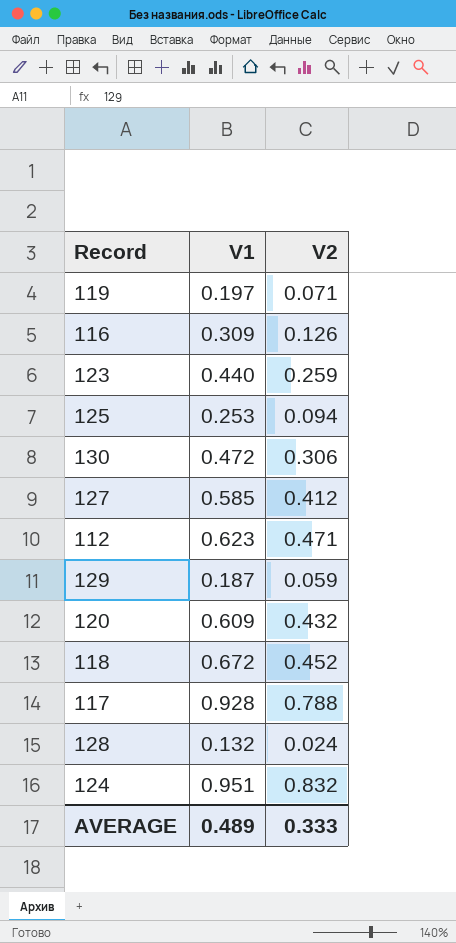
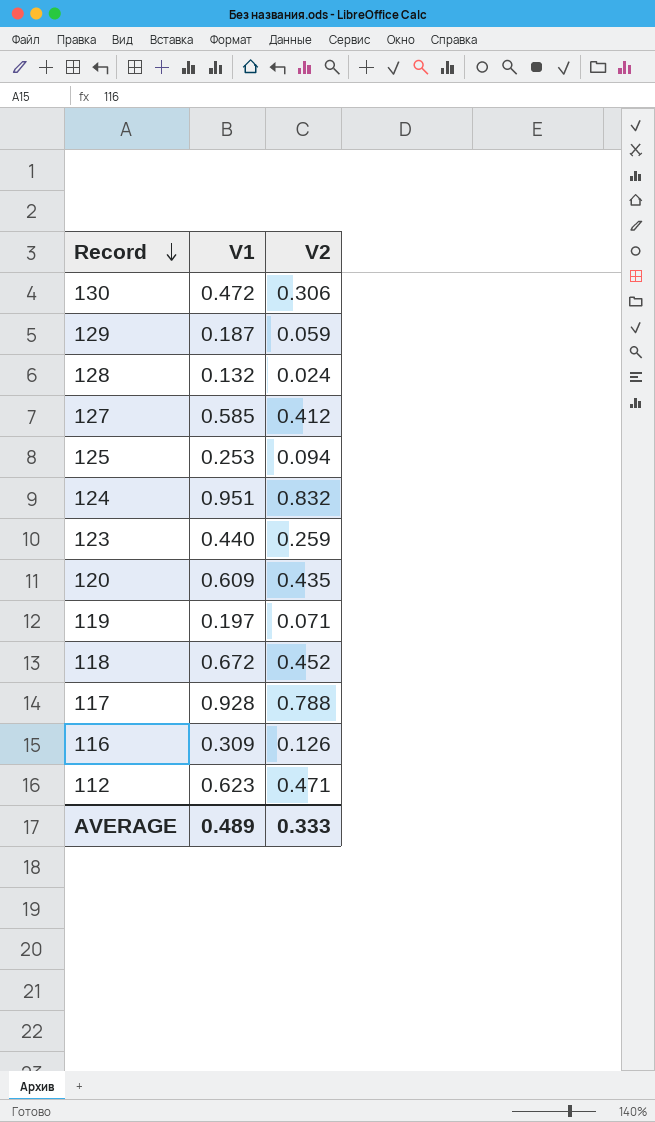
row order: none -> Record descending
120 | V2: 0.432 -> 0.435

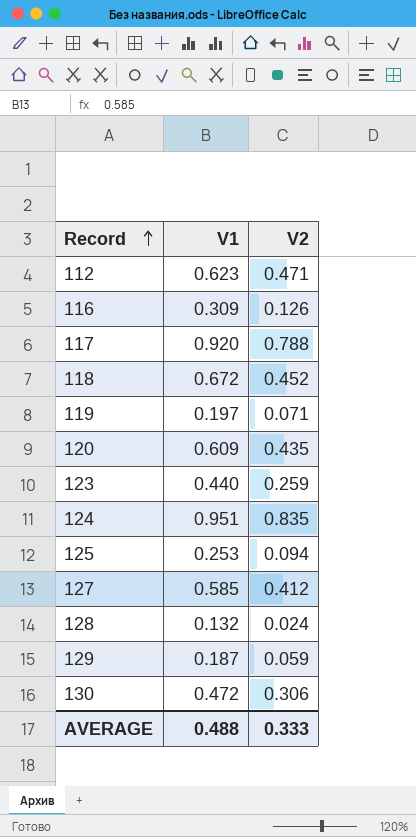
row order: Record descending -> Record ascending
117 | V1: 0.928 -> 0.920
124 | V2: 0.832 -> 0.835
AVERAGE | V1: 0.489 -> 0.488

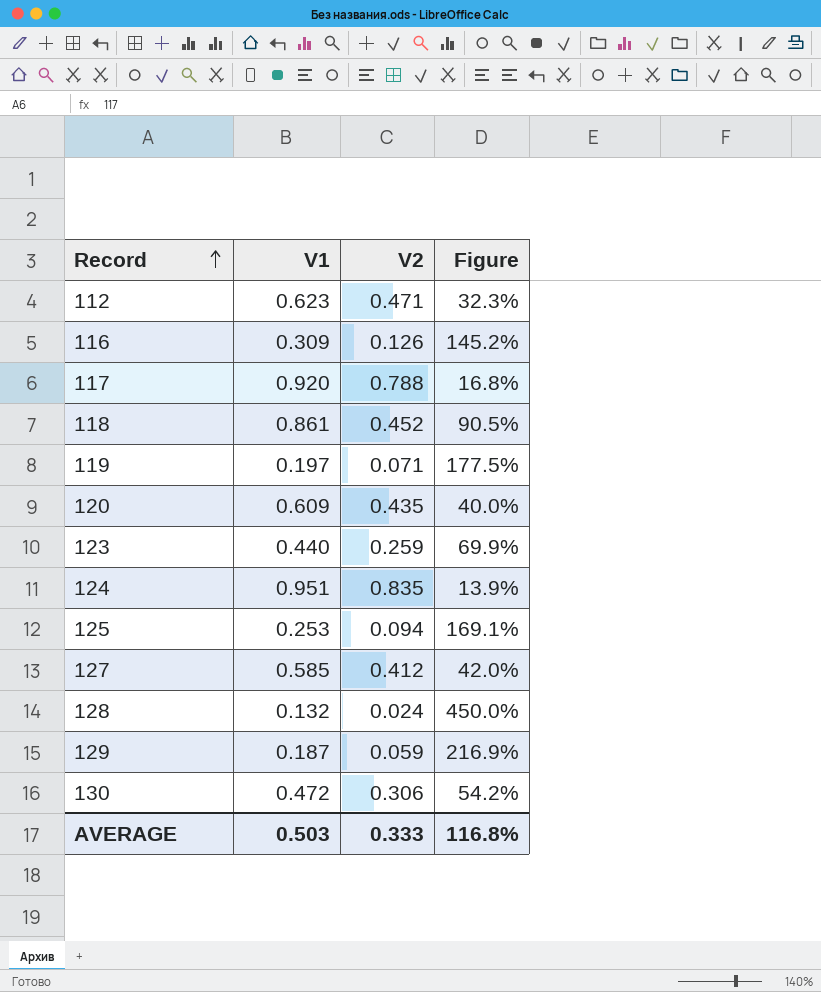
column Figure | formula: none -> ([V1] - [V2]) / [V2]
118 | V1: 0.672 -> 0.861
AVERAGE | V1: 0.488 -> 0.503

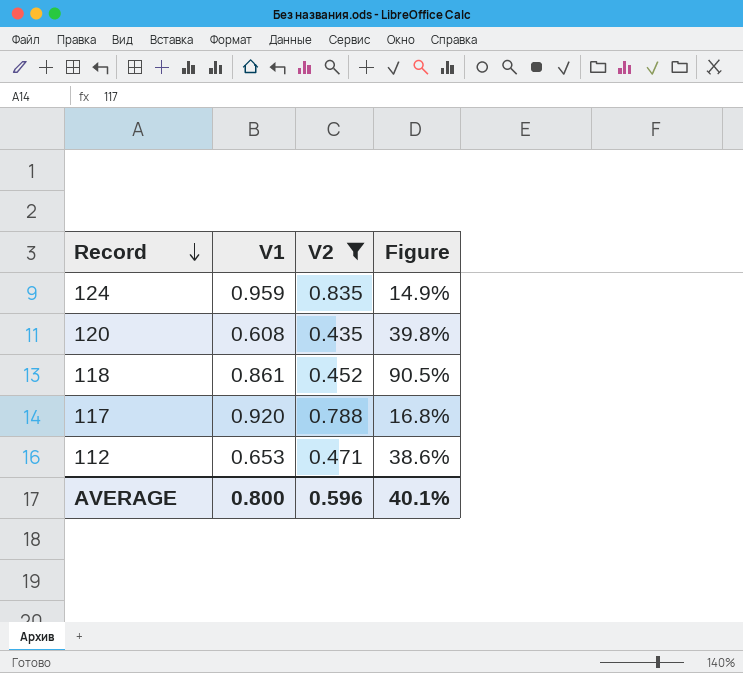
filter: none -> V2 >= 0.435
row order: Record ascending -> Record descending
124 | V1: 0.951 -> 0.959
124 | Figure: 13.9% -> 14.9%
120 | V1: 0.609 -> 0.608
120 | Figure: 40.0% -> 39.8%
112 | V1: 0.623 -> 0.653
112 | Figure: 32.3% -> 38.6%
AVERAGE | V1: 0.503 -> 0.800
AVERAGE | V2: 0.333 -> 0.596
AVERAGE | Figure: 116.8% -> 40.1%

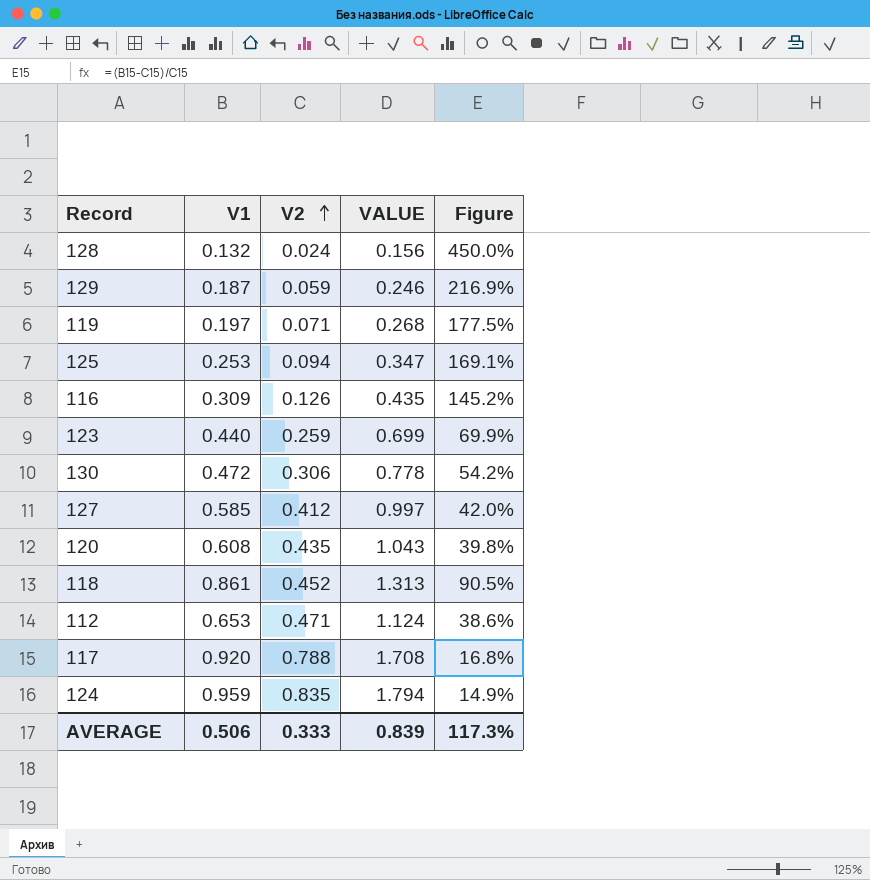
filter: V2 >= 0.435 -> none
row order: Record descending -> V2 ascending
column VALUE | formula: none -> [V1] + [V2]
AVERAGE | V1: 0.800 -> 0.506
AVERAGE | V2: 0.596 -> 0.333
AVERAGE | Figure: 40.1% -> 117.3%

